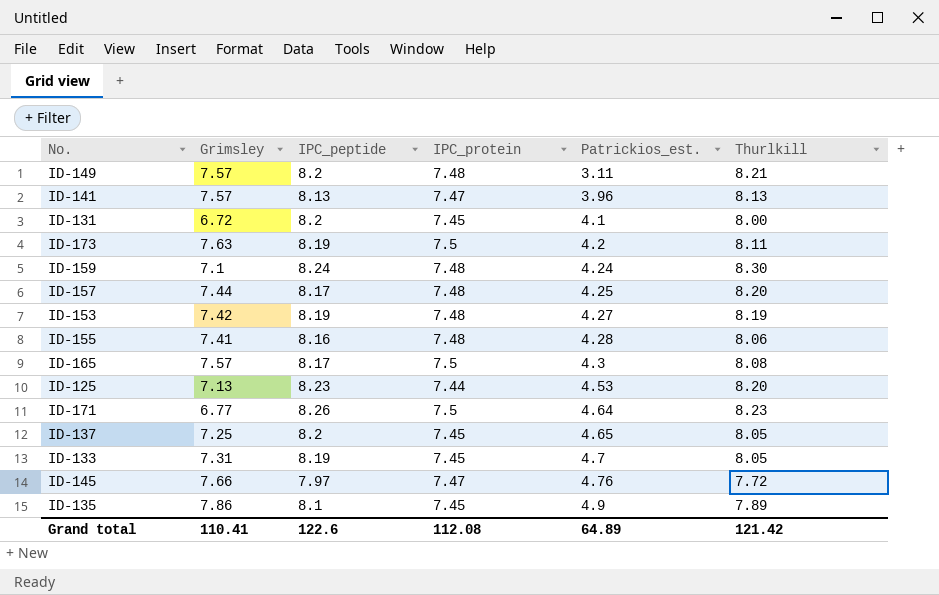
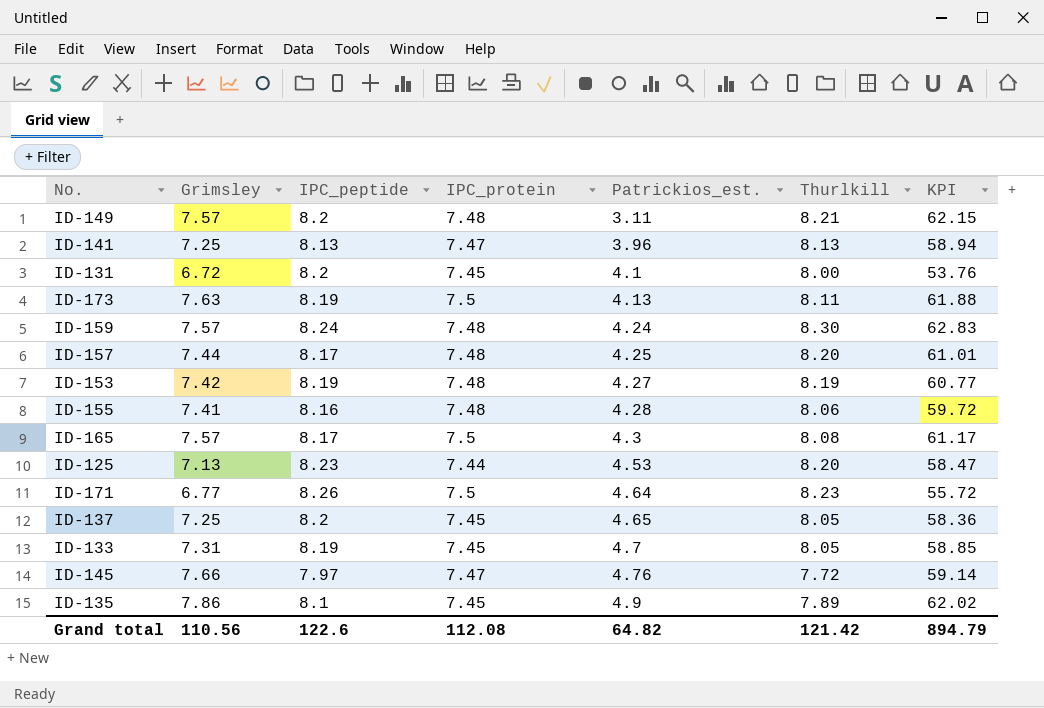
column KPI | formula: none -> [Grimsley] * [Thurlkill]
ID-141 | Grimsley: 7.57 -> 7.25
ID-173 | Patrickios_est.: 4.2 -> 4.13
ID-159 | Grimsley: 7.1 -> 7.57
Grand total | Grimsley: 110.41 -> 110.56
Grand total | Patrickios_est.: 64.89 -> 64.82

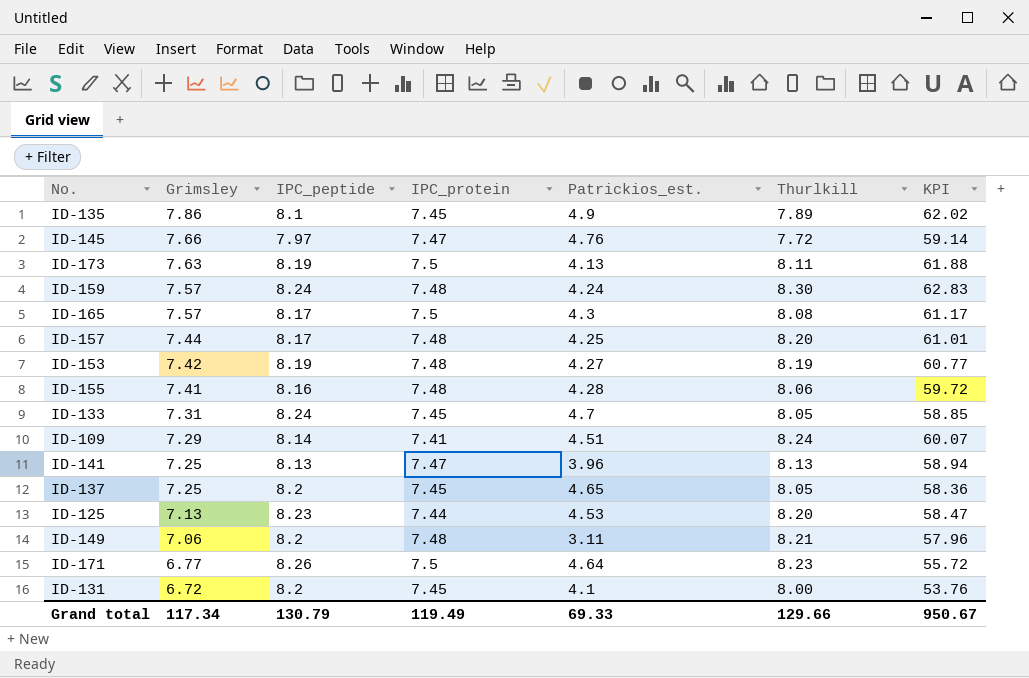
row order: Patrickios_est. ascending -> Grimsley descending
ID-133 | IPC_peptide: 8.19 -> 8.24
row ID-109: none -> 7.29 | 8.14 | 7.41 | 4.51 | 8.24 | 60.07
ID-149 | Grimsley: 7.57 -> 7.06
ID-149 | KPI: 62.15 -> 57.96
Grand total | Grimsley: 110.56 -> 117.34
Grand total | IPC_peptide: 122.6 -> 130.79
Grand total | IPC_protein: 112.08 -> 119.49
Grand total | Patrickios_est.: 64.82 -> 69.33
Grand total | Thurlkill: 121.42 -> 129.66
Grand total | KPI: 894.79 -> 950.67

